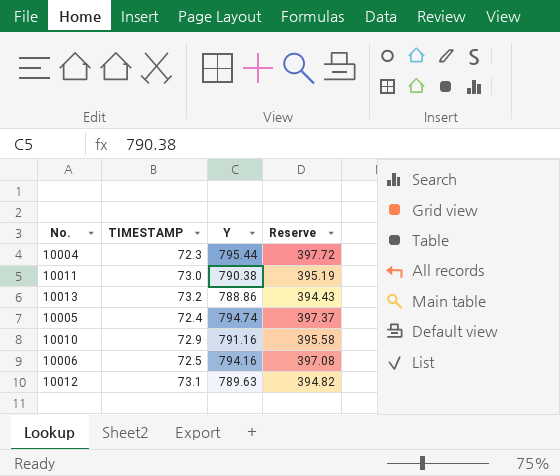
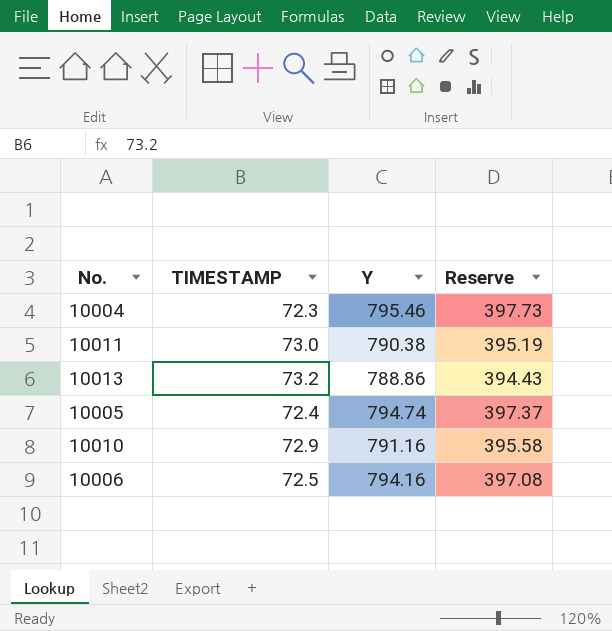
row 10012: 73.1 | 789.63 | 394.82 -> none
10004 | Y: 795.44 -> 795.46
10004 | Reserve: 397.72 -> 397.73

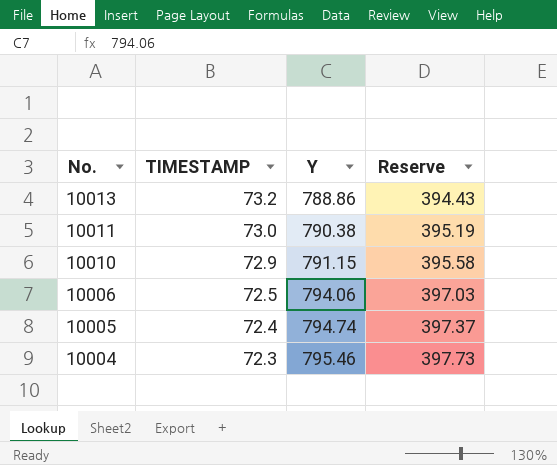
row order: none -> No. descending
10010 | Y: 791.16 -> 791.15
10006 | Y: 794.16 -> 794.06
10006 | Reserve: 397.08 -> 397.03

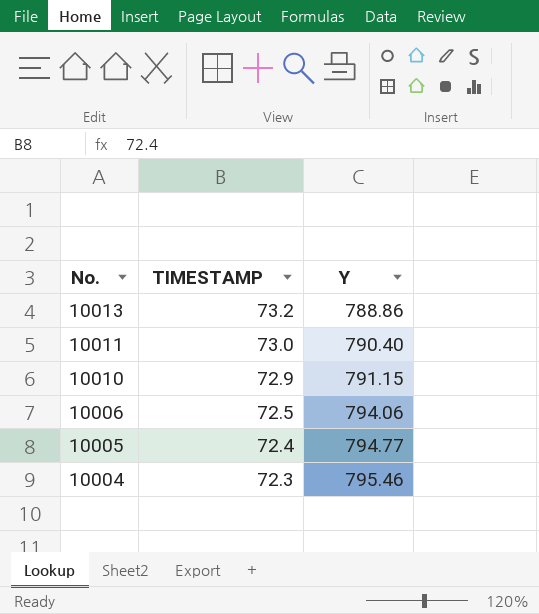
column Reserve | formula: [Y] * 0.5 -> none
10011 | Y: 790.38 -> 790.40
10005 | Y: 794.74 -> 794.77

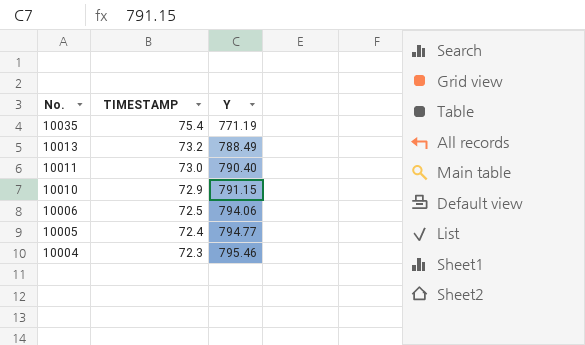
row 10035: none -> 75.4 | 771.19
10013 | Y: 788.86 -> 788.49

